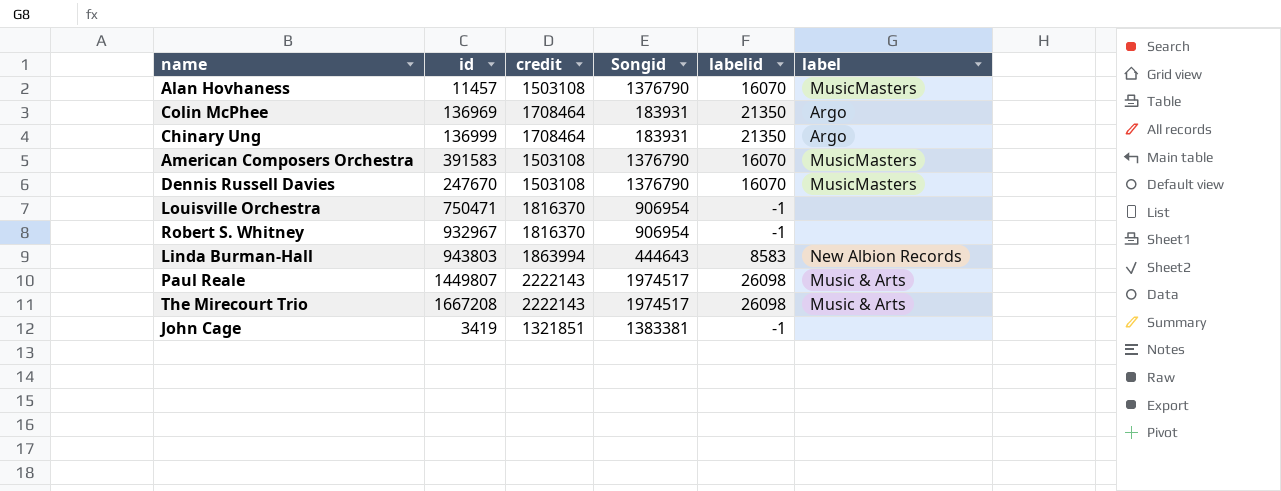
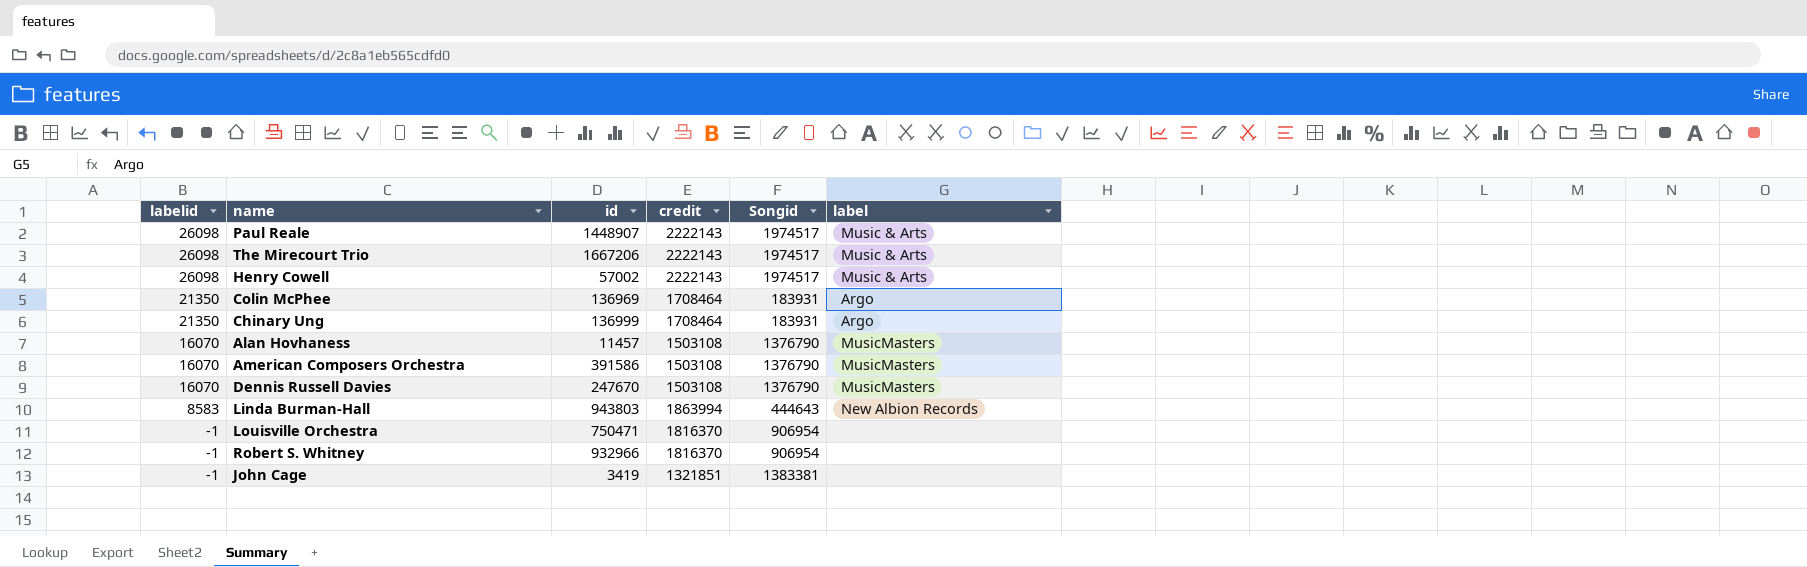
row order: none -> labelid descending
column labelid | position: 5 -> 1
Paul Reale | id: 1449807 -> 1448907
The Mirecourt Trio | id: 1667208 -> 1667206
row Henry Cowell: none -> 26098 | 57002 | 2222143 | 1974517 | Music & Arts
American Composers Orchestra | id: 391583 -> 391586
Robert S. Whitney | id: 932967 -> 932966

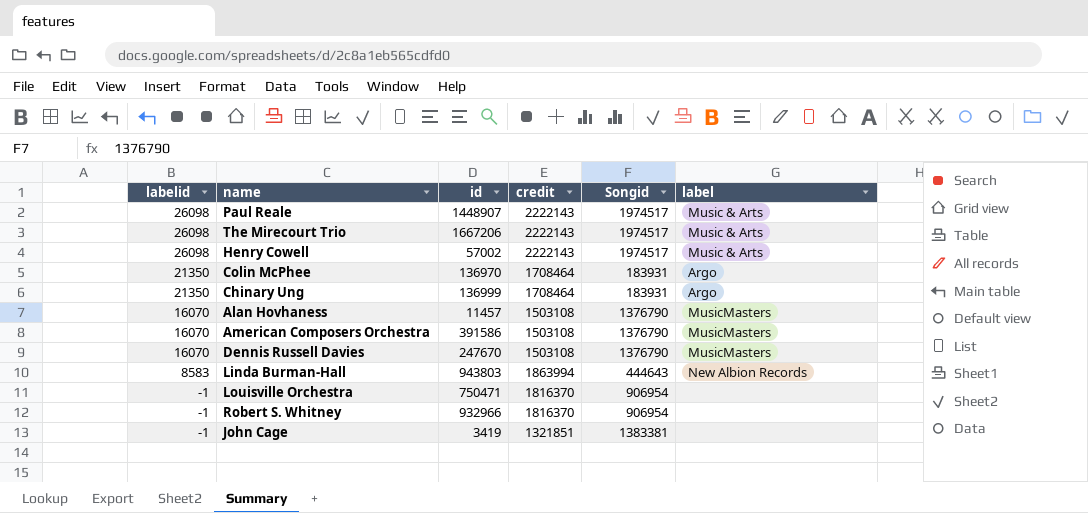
Colin McPhee | id: 136969 -> 136970

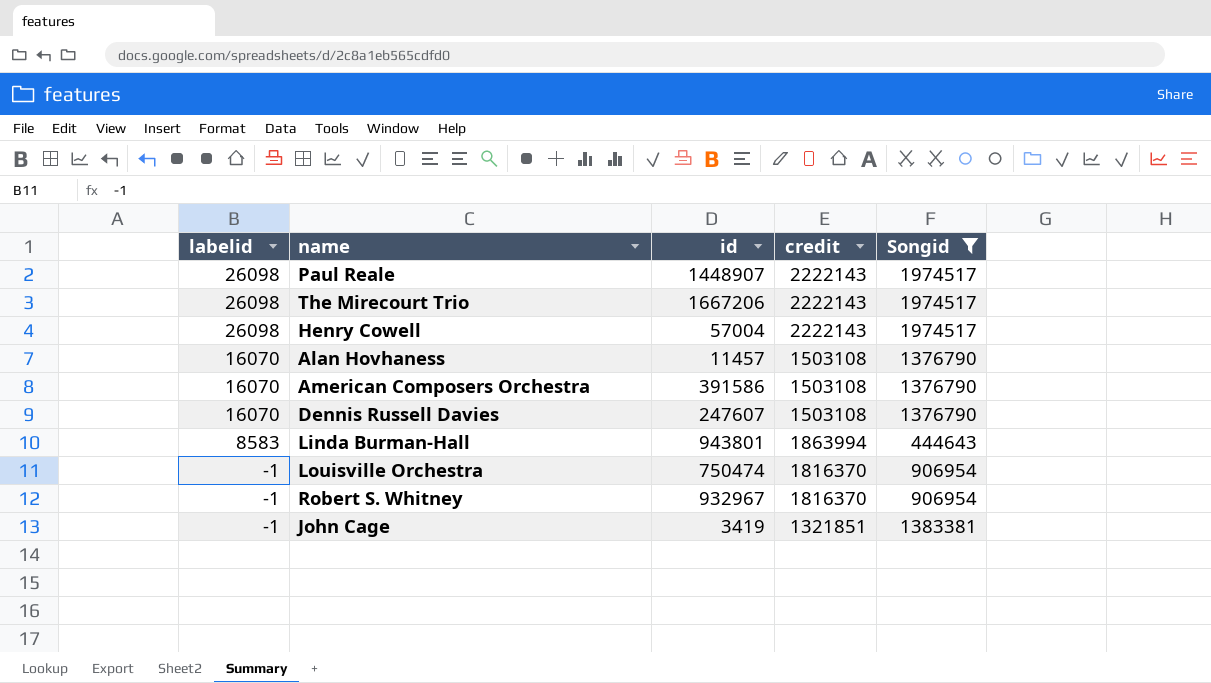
filter: none -> Songid != 183931
column label | position: 6 -> none
Henry Cowell | id: 57002 -> 57004
Dennis Russell Davies | id: 247670 -> 247607
Linda Burman-Hall | id: 943803 -> 943801
Louisville Orchestra | id: 750471 -> 750474
Robert S. Whitney | id: 932966 -> 932967

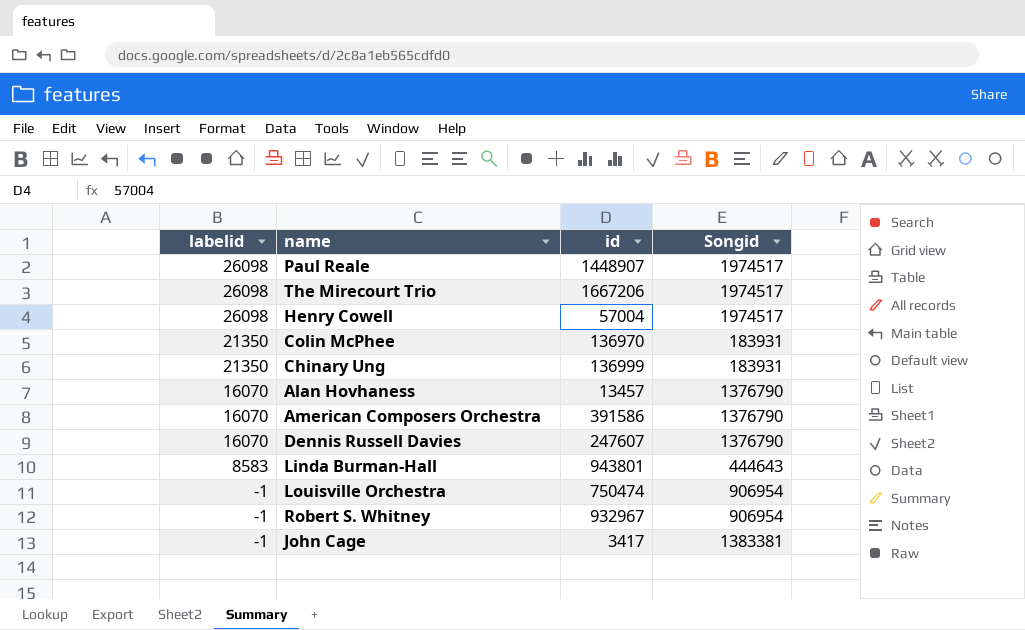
filter: Songid != 183931 -> none
column credit | position: 4 -> none
Alan Hovhaness | id: 11457 -> 13457
John Cage | id: 3419 -> 3417

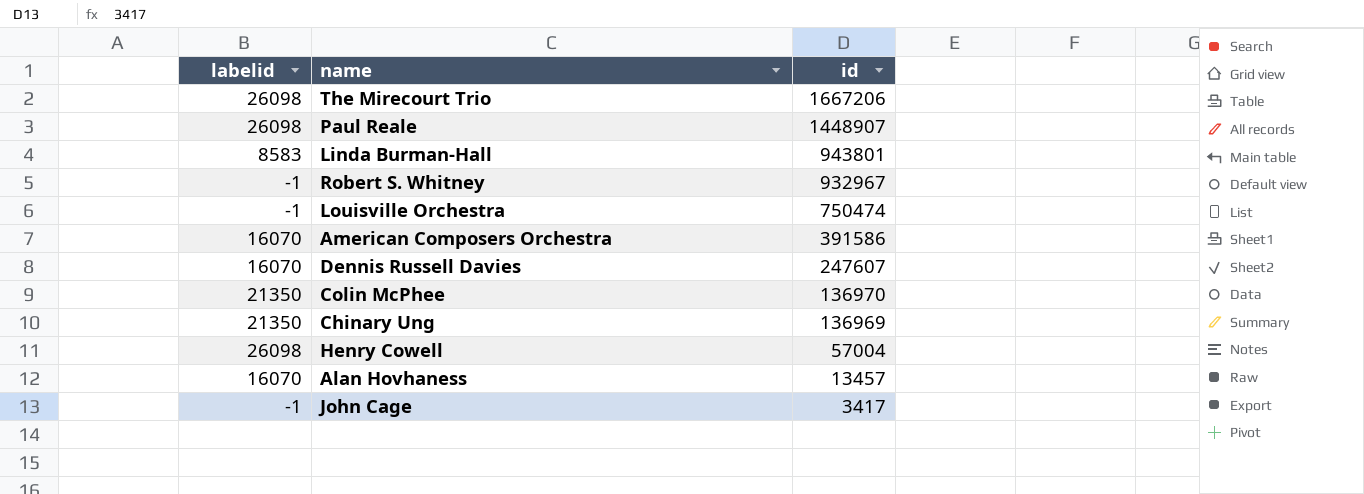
row order: labelid descending -> id descending
column Songid | position: 4 -> none
Chinary Ung | id: 136999 -> 136969

